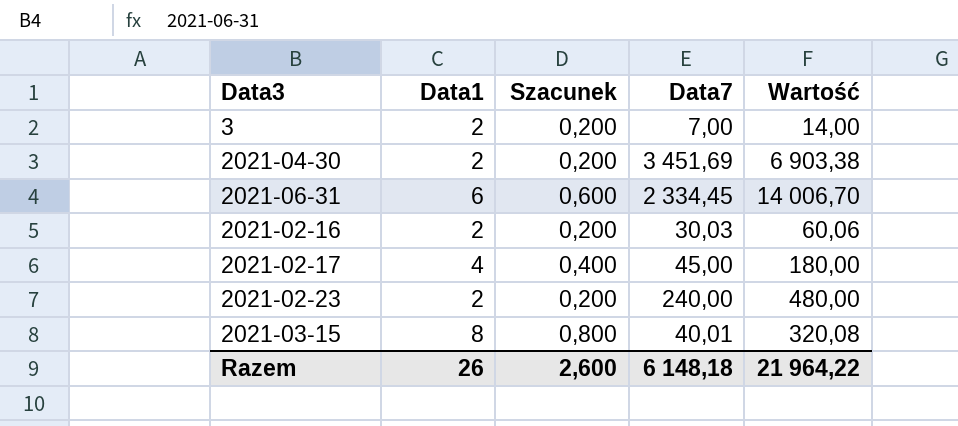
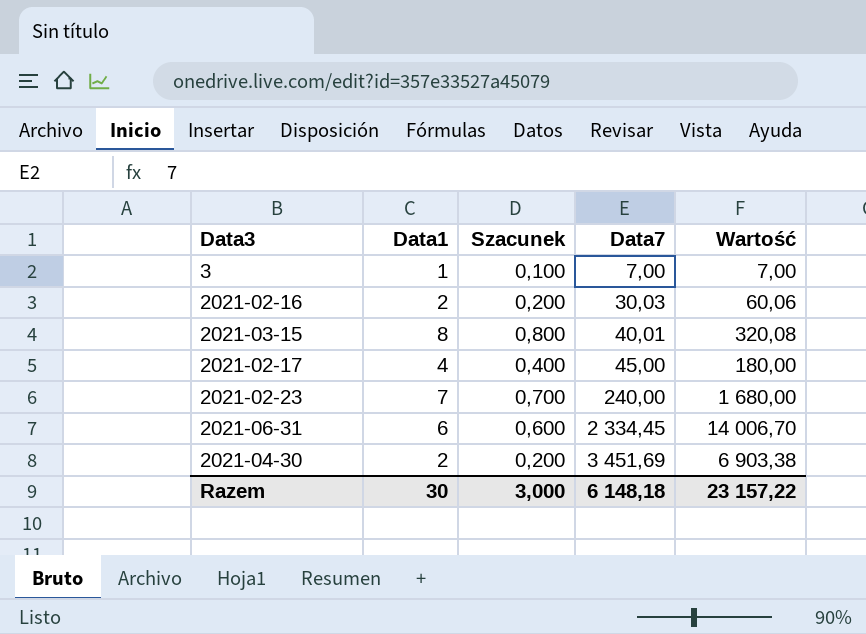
row order: none -> Data7 ascending
3 | Data1: 2 -> 1
3 | Szacunek: 0,200 -> 0,100
3 | Wartość: 14,00 -> 7,00
2021-02-23 | Data1: 2 -> 7
2021-02-23 | Szacunek: 0,200 -> 0,700
2021-02-23 | Wartość: 480,00 -> 1 680,00
Razem | Data1: 26 -> 30
Razem | Szacunek: 2,600 -> 3,000
Razem | Wartość: 21 964,22 -> 23 157,22

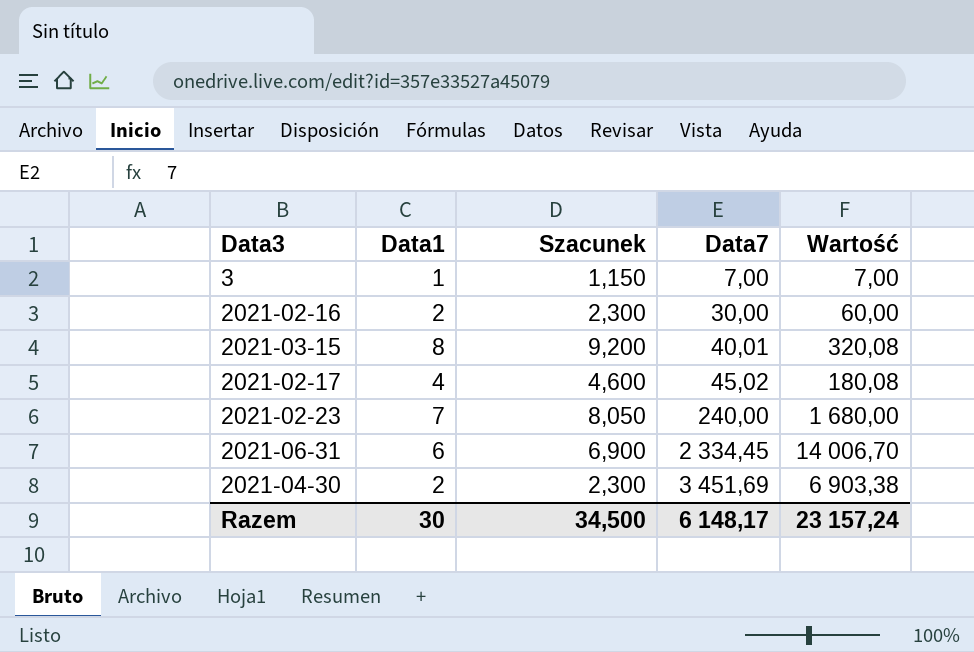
column Szacunek | formula: [Data1] * 0,1 -> [Data1] * 1,15
2021-02-16 | Data7: 30,03 -> 30,00
2021-02-16 | Wartość: 60,06 -> 60,00
2021-02-17 | Data7: 45,00 -> 45,02
2021-02-17 | Wartość: 180,00 -> 180,08
Razem | Szacunek: 3,000 -> 34,500
Razem | Data7: 6 148,18 -> 6 148,17
Razem | Wartość: 23 157,22 -> 23 157,24

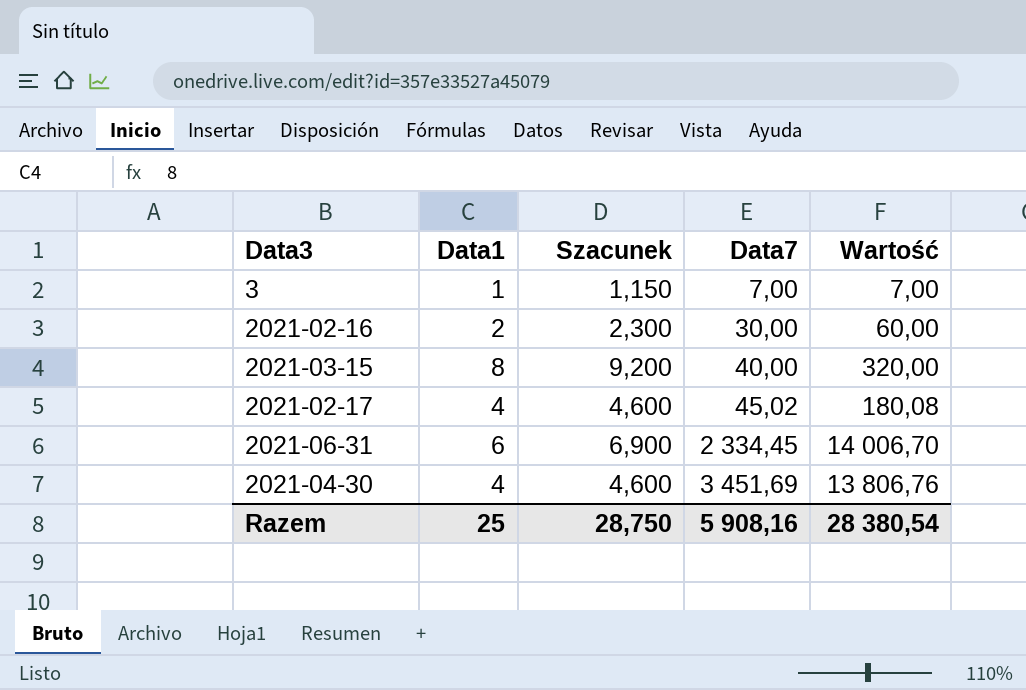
row 2021-02-23: 7 | 8,050 | 240,00 | 1 680,00 -> none
2021-03-15 | Data7: 40,01 -> 40,00
2021-03-15 | Wartość: 320,08 -> 320,00
2021-04-30 | Data1: 2 -> 4
2021-04-30 | Szacunek: 2,300 -> 4,600
2021-04-30 | Wartość: 6 903,38 -> 13 806,76
Razem | Data1: 30 -> 25
Razem | Szacunek: 34,500 -> 28,750
Razem | Data7: 6 148,17 -> 5 908,16
Razem | Wartość: 23 157,24 -> 28 380,54

